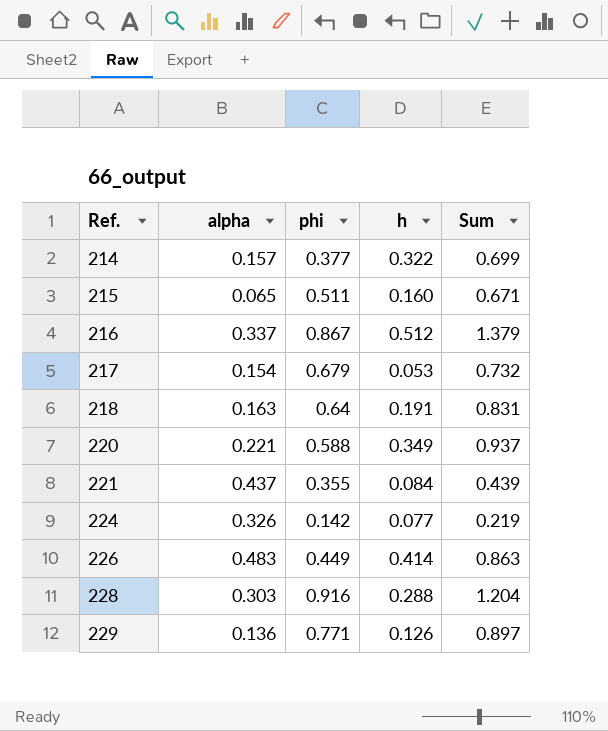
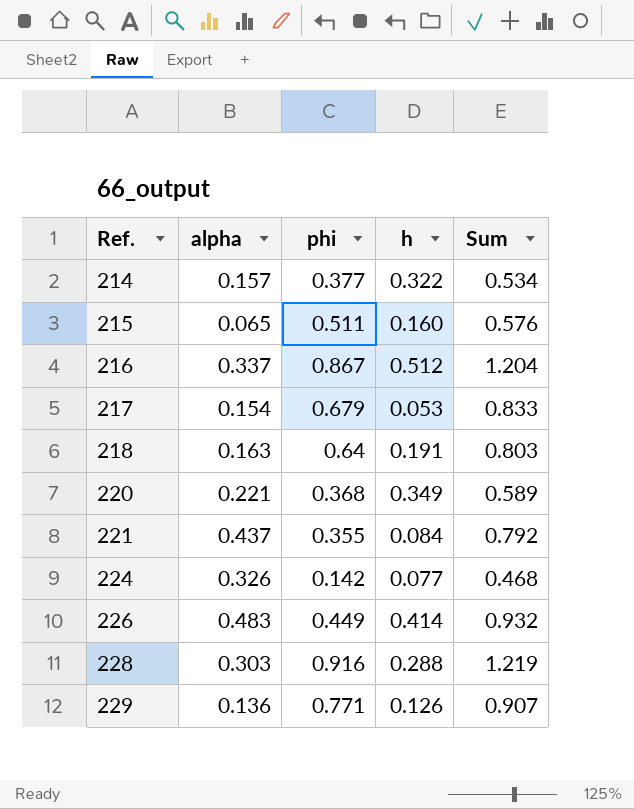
column Sum | formula: [phi] + [h] -> [alpha] + [phi]
220 | phi: 0.588 -> 0.368

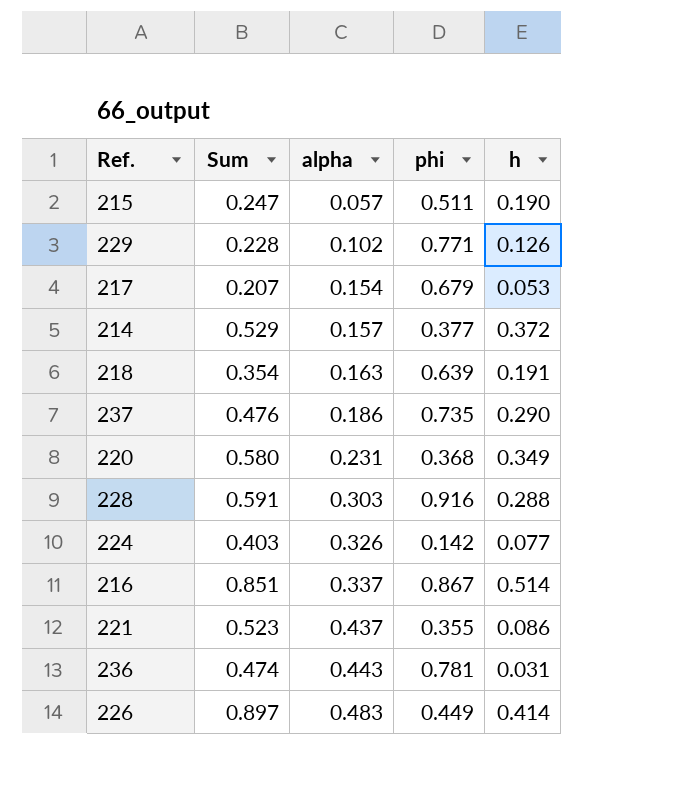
row order: Ref. ascending -> alpha ascending
column Sum | formula: [alpha] + [phi] -> [alpha] + [h]
column Sum | position: 5 -> 2
215 | alpha: 0.065 -> 0.057
215 | h: 0.160 -> 0.190
229 | alpha: 0.136 -> 0.102
214 | h: 0.322 -> 0.372
218 | phi: 0.64 -> 0.639
row 237: none -> 0.476 | 0.186 | 0.735 | 0.290
220 | alpha: 0.221 -> 0.231
216 | h: 0.512 -> 0.514
221 | h: 0.084 -> 0.086
row 236: none -> 0.474 | 0.443 | 0.781 | 0.031

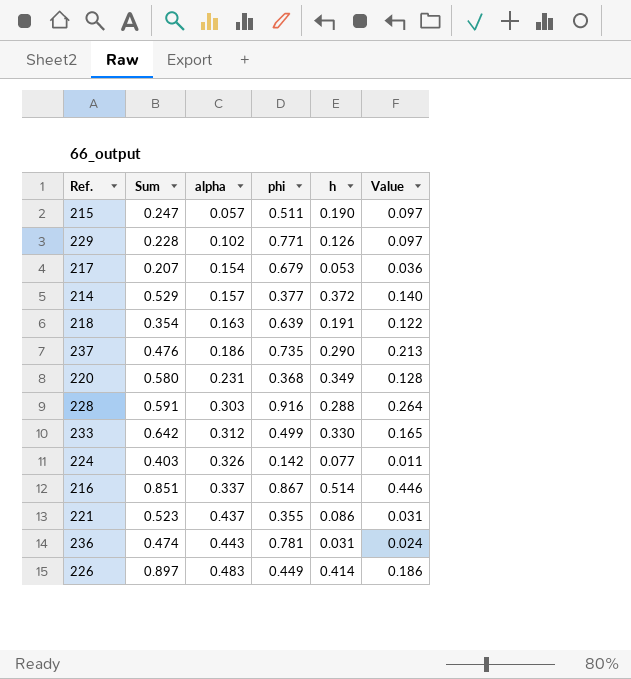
column Value | formula: none -> [phi] * [h]
row 233: none -> 0.642 | 0.312 | 0.499 | 0.330 | 0.165

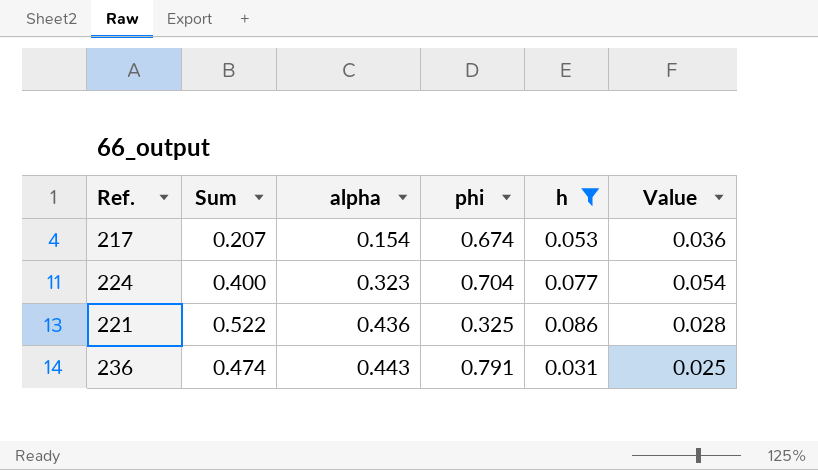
filter: none -> h <= 0.086
217 | phi: 0.679 -> 0.674
224 | Sum: 0.403 -> 0.400
224 | alpha: 0.326 -> 0.323
224 | phi: 0.142 -> 0.704
224 | Value: 0.011 -> 0.054
221 | Sum: 0.523 -> 0.522
221 | alpha: 0.437 -> 0.436
221 | phi: 0.355 -> 0.325
221 | Value: 0.031 -> 0.028
236 | phi: 0.781 -> 0.791
236 | Value: 0.024 -> 0.025

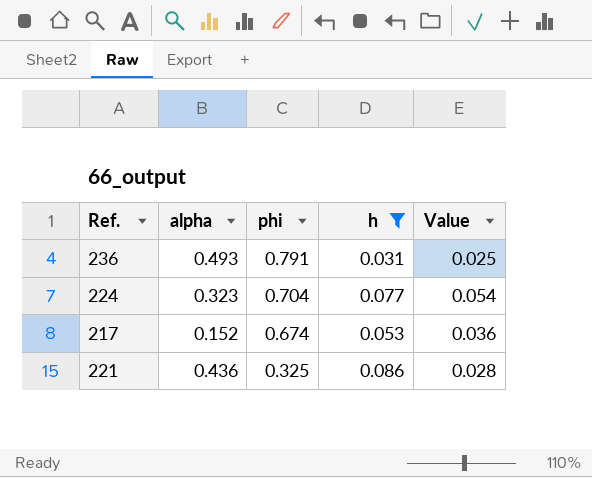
row order: alpha ascending -> phi descending
column Sum | formula: [alpha] + [h] -> none
236 | alpha: 0.443 -> 0.493
217 | alpha: 0.154 -> 0.152

